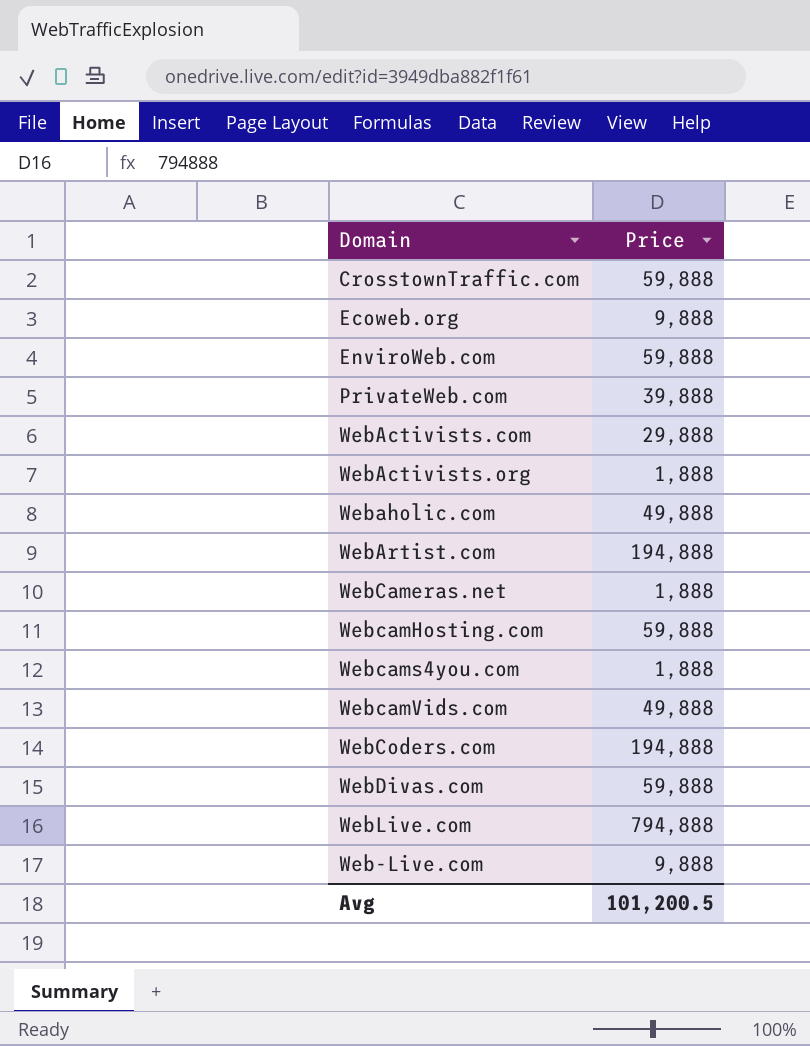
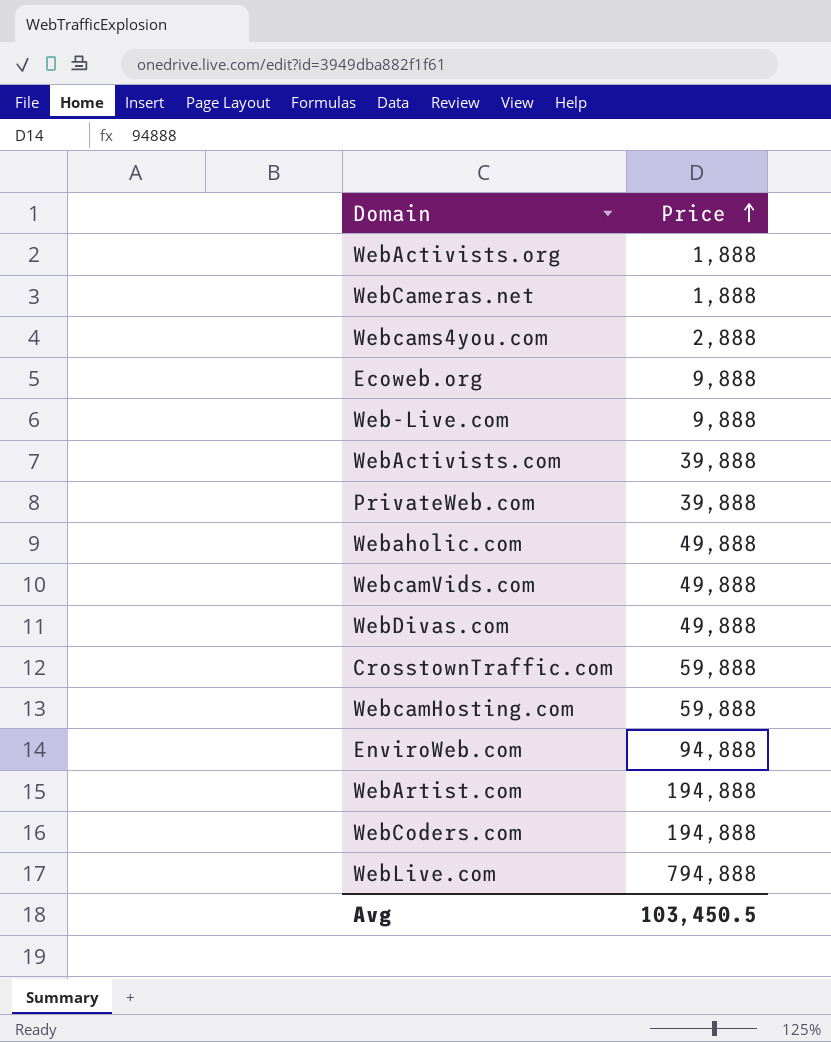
row order: none -> Price ascending
Webcams4you.com | Price: 1,888 -> 2,888
WebActivists.com | Price: 29,888 -> 39,888
WebDivas.com | Price: 59,888 -> 49,888
EnviroWeb.com | Price: 59,888 -> 94,888
Avg | Price: 101,200.5 -> 103,450.5

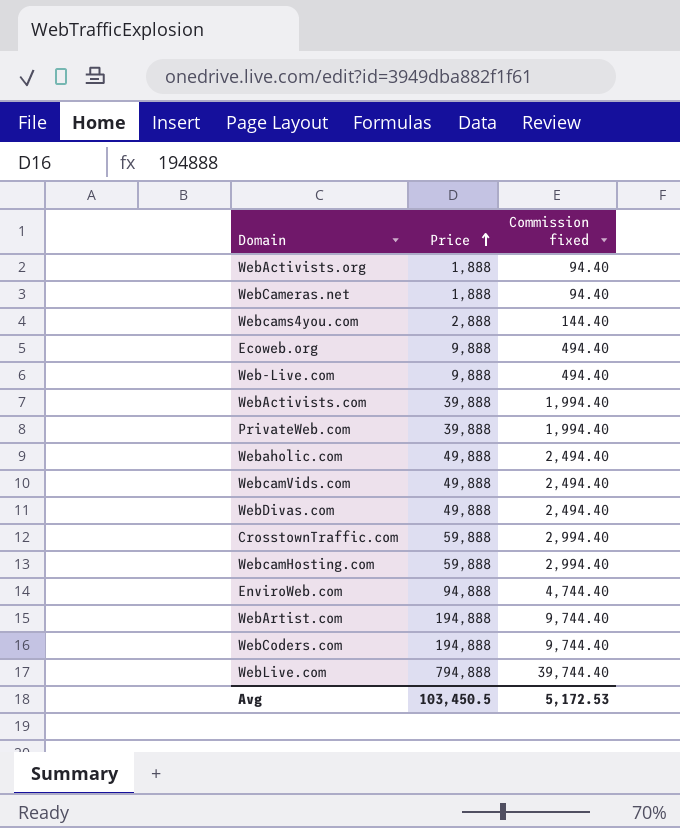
column Commission fixed | formula: none -> [Price] * 0.05

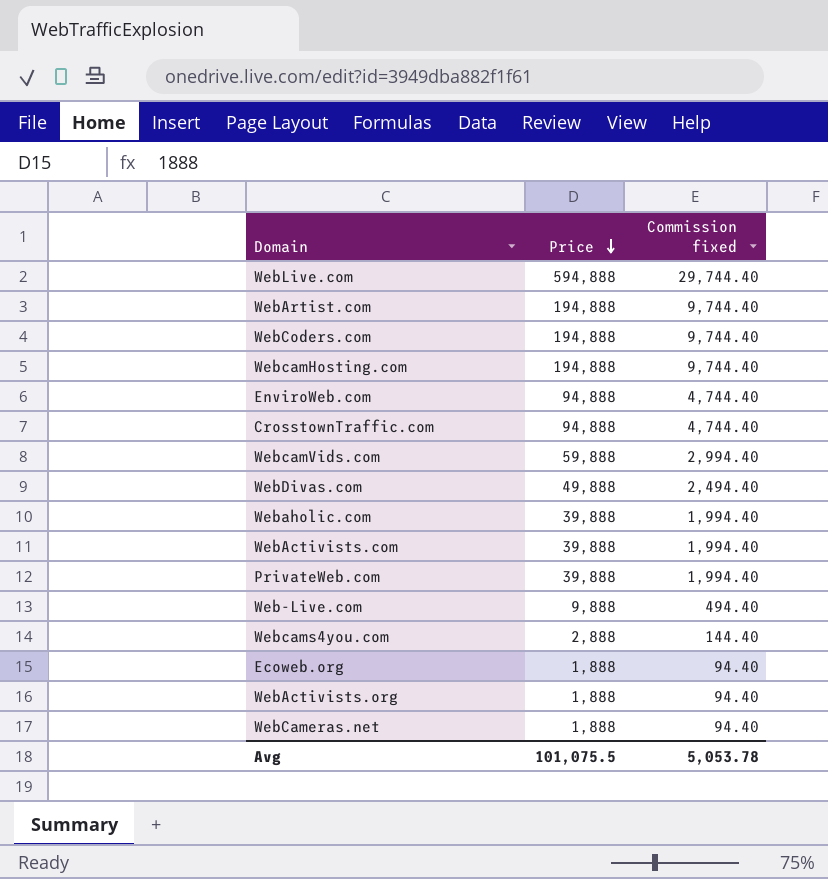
row order: Price ascending -> Price descending
WebLive.com | Price: 794,888 -> 594,888
WebLive.com | Commission fixed: 39,744.40 -> 29,744.40
WebcamHosting.com | Price: 59,888 -> 194,888
WebcamHosting.com | Commission fixed: 2,994.40 -> 9,744.40
CrosstownTraffic.com | Price: 59,888 -> 94,888
CrosstownTraffic.com | Commission fixed: 2,994.40 -> 4,744.40
WebcamVids.com | Price: 49,888 -> 59,888
WebcamVids.com | Commission fixed: 2,494.40 -> 2,994.40
Webaholic.com | Price: 49,888 -> 39,888
Webaholic.com | Commission fixed: 2,494.40 -> 1,994.40
Ecoweb.org | Price: 9,888 -> 1,888
Ecoweb.org | Commission fixed: 494.40 -> 94.40
Avg | Price: 103,450.5 -> 101,075.5
Avg | Commission fixed: 5,172.53 -> 5,053.78

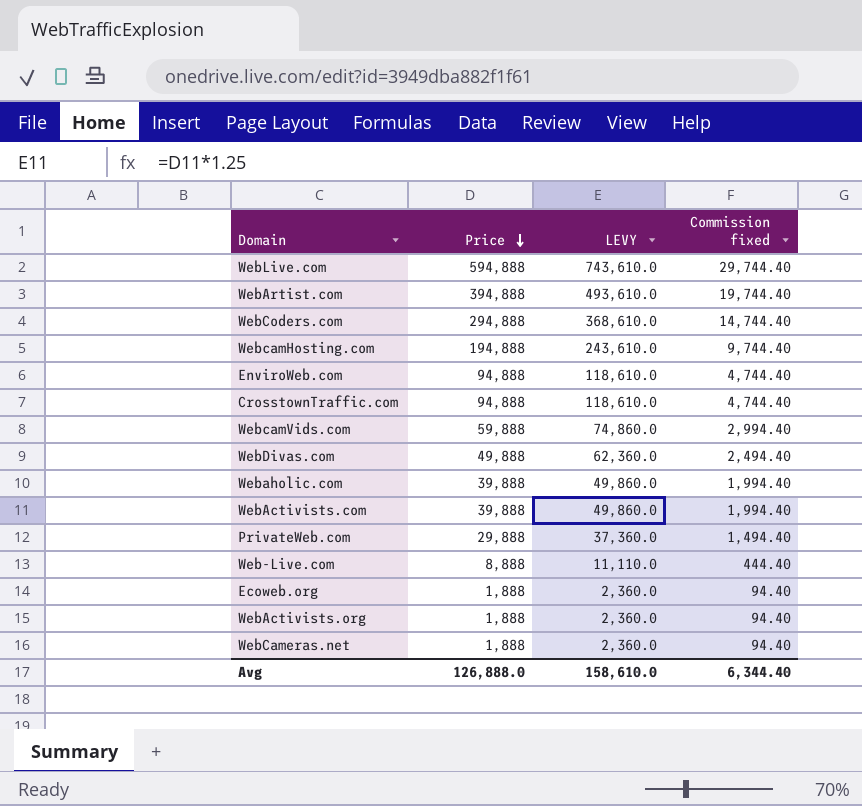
column LEVY | formula: none -> [Price] * 1.25
row Webcams4you.com: 2,888 | 144.40 -> none
WebArtist.com | Price: 194,888 -> 394,888
WebArtist.com | Commission fixed: 9,744.40 -> 19,744.40
WebCoders.com | Price: 194,888 -> 294,888
WebCoders.com | Commission fixed: 9,744.40 -> 14,744.40
PrivateWeb.com | Price: 39,888 -> 29,888
PrivateWeb.com | Commission fixed: 1,994.40 -> 1,494.40
Web-Live.com | Price: 9,888 -> 8,888
Web-Live.com | Commission fixed: 494.40 -> 444.40
Avg | Price: 101,075.5 -> 126,888.0
Avg | Commission fixed: 5,053.78 -> 6,344.40

